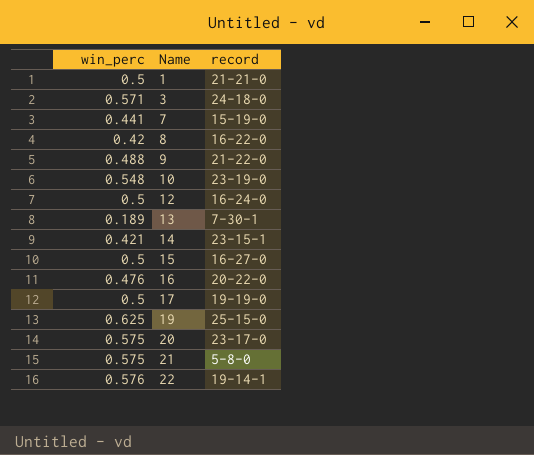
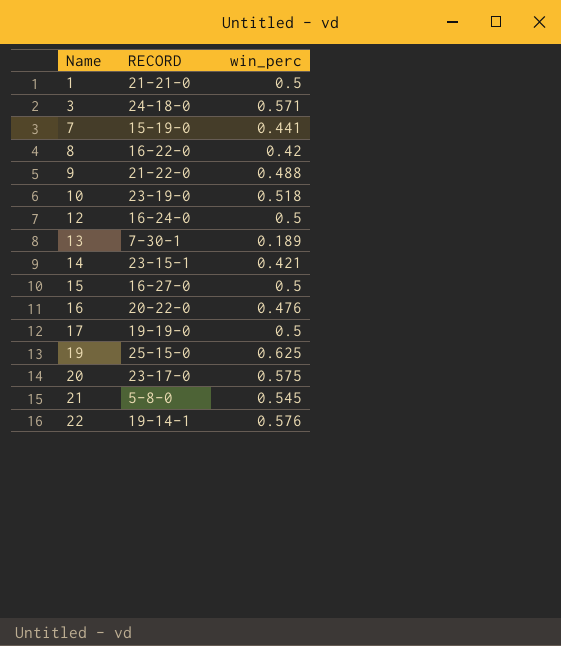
column name: record -> RECORD
column win_perc | position: 1 -> 3
10 | win_perc: 0.548 -> 0.518
21 | win_perc: 0.575 -> 0.545

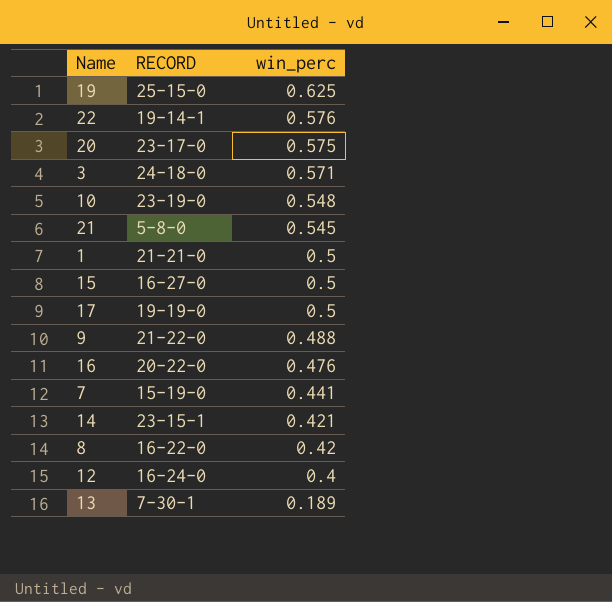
row order: Name ascending -> win_perc descending
10 | win_perc: 0.518 -> 0.548
12 | win_perc: 0.5 -> 0.4

